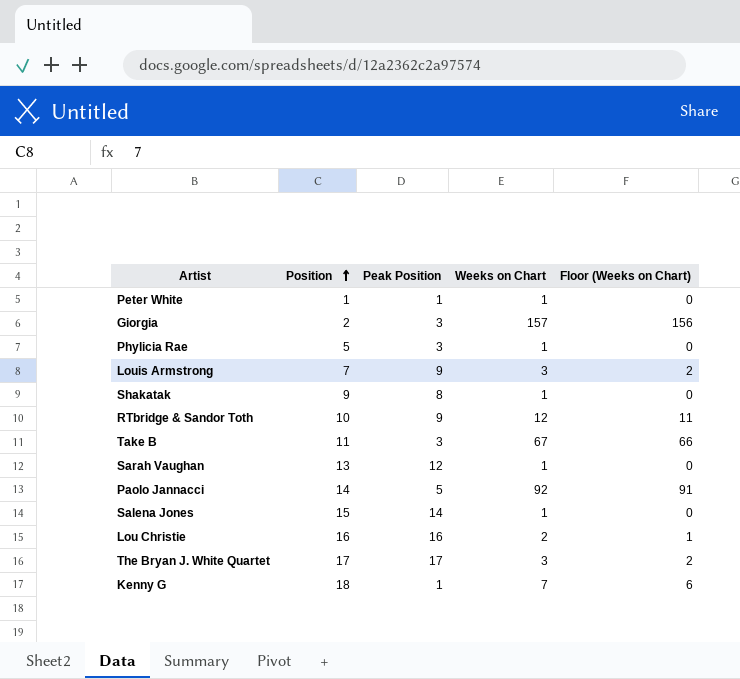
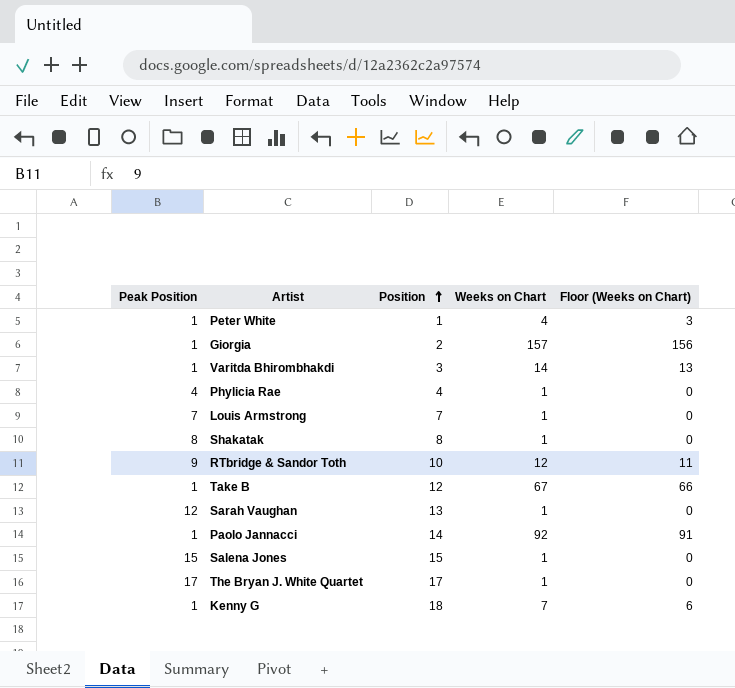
column Peak Position | position: 3 -> 1
row Lou Christie: 16 | 16 | 2 | 1 -> none
Peter White | Weeks on Chart: 1 -> 4
Peter White | Floor (Weeks on Chart): 0 -> 3
Giorgia | Peak Position: 3 -> 1
row Varitda Bhirombhakdi: none -> 1 | 3 | 14 | 13
Phylicia Rae | Peak Position: 3 -> 4
Phylicia Rae | Position: 5 -> 4
Louis Armstrong | Peak Position: 9 -> 7
Louis Armstrong | Weeks on Chart: 3 -> 1
Louis Armstrong | Floor (Weeks on Chart): 2 -> 0
Shakatak | Position: 9 -> 8
Take B | Peak Position: 3 -> 1
Take B | Position: 11 -> 12
Paolo Jannacci | Peak Position: 5 -> 1
Salena Jones | Peak Position: 14 -> 15
The Bryan J. White Quartet | Weeks on Chart: 3 -> 1
The Bryan J. White Quartet | Floor (Weeks on Chart): 2 -> 0

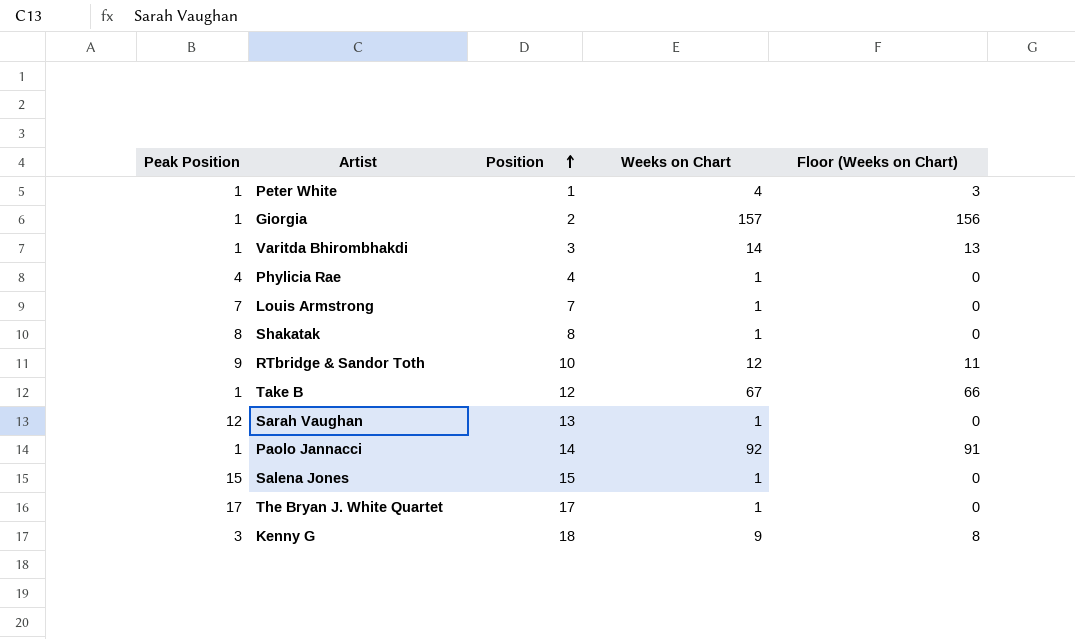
Kenny G | Peak Position: 1 -> 3
Kenny G | Weeks on Chart: 7 -> 9
Kenny G | Floor (Weeks on Chart): 6 -> 8

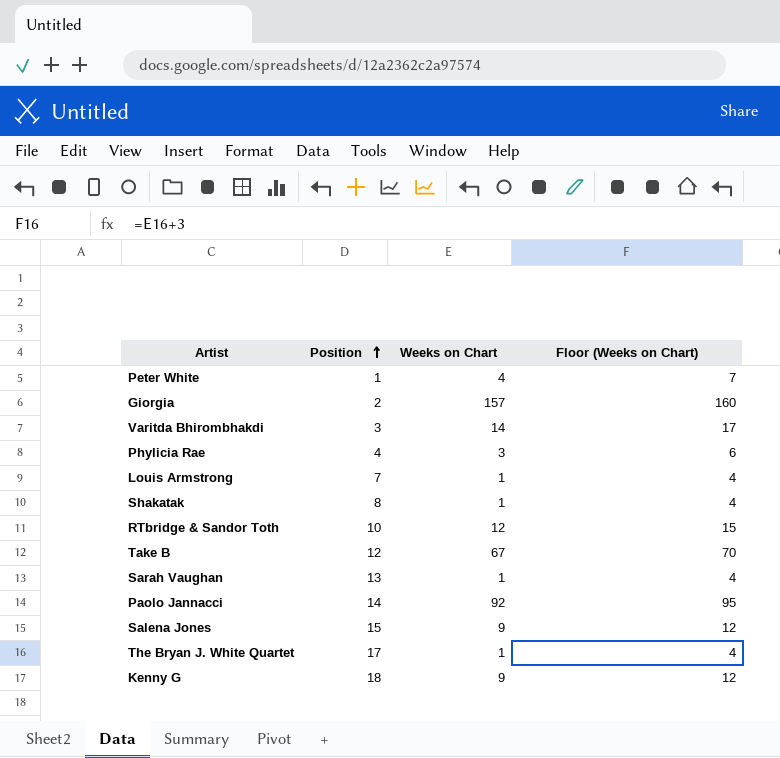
column Peak Position | position: 1 -> none
column Floor (Weeks on Chart) | formula: [Weeks on Chart] - 1 -> [Weeks on Chart] + 3
Phylicia Rae | Weeks on Chart: 1 -> 3
Salena Jones | Weeks on Chart: 1 -> 9

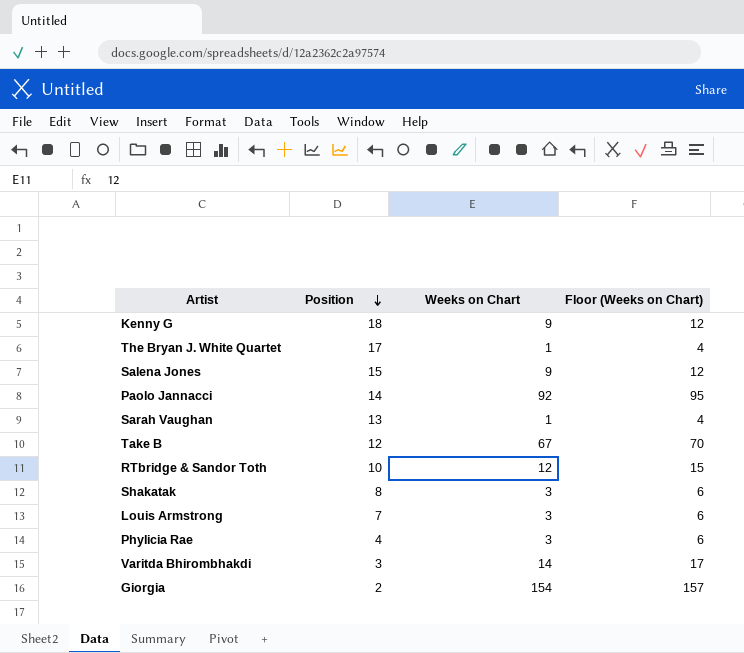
row order: Position ascending -> Position descending
row Peter White: 1 | 4 | 7 -> none
Shakatak | Weeks on Chart: 1 -> 3
Shakatak | Floor (Weeks on Chart): 4 -> 6
Louis Armstrong | Weeks on Chart: 1 -> 3
Louis Armstrong | Floor (Weeks on Chart): 4 -> 6
Giorgia | Weeks on Chart: 157 -> 154
Giorgia | Floor (Weeks on Chart): 160 -> 157

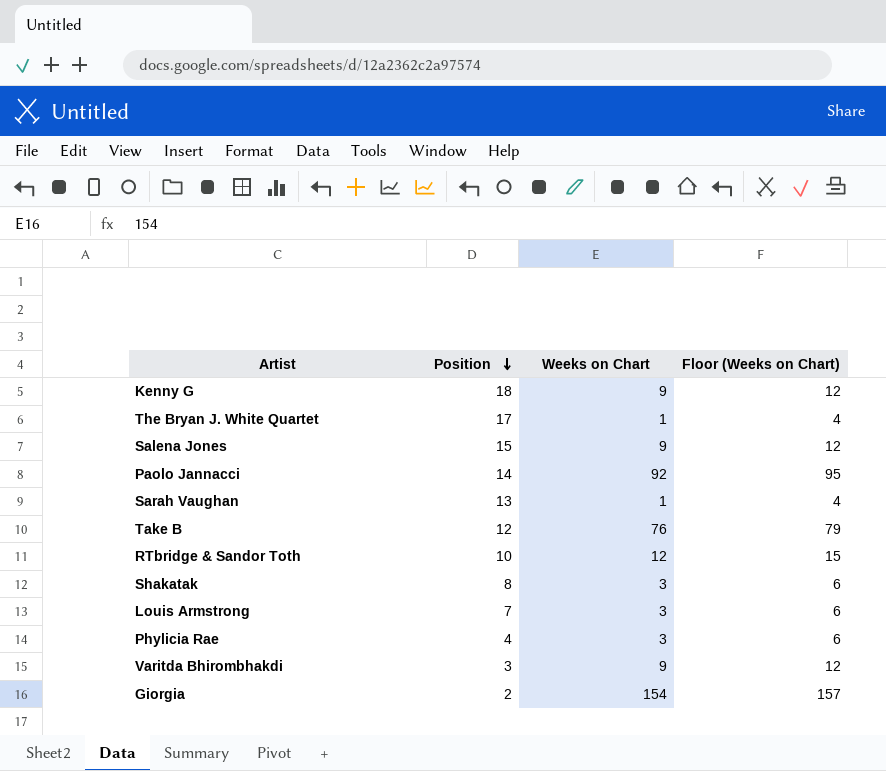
Take B | Weeks on Chart: 67 -> 76
Take B | Floor (Weeks on Chart): 70 -> 79
Varitda Bhirombhakdi | Weeks on Chart: 14 -> 9
Varitda Bhirombhakdi | Floor (Weeks on Chart): 17 -> 12

